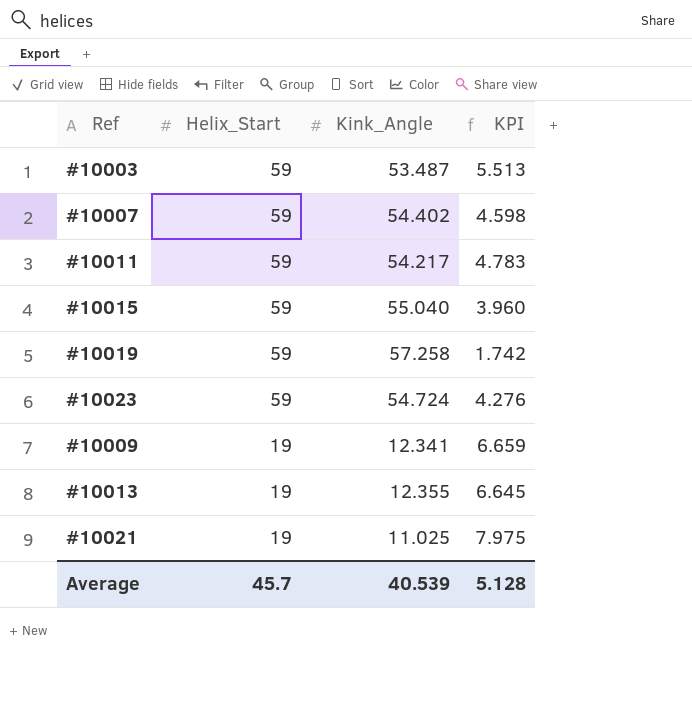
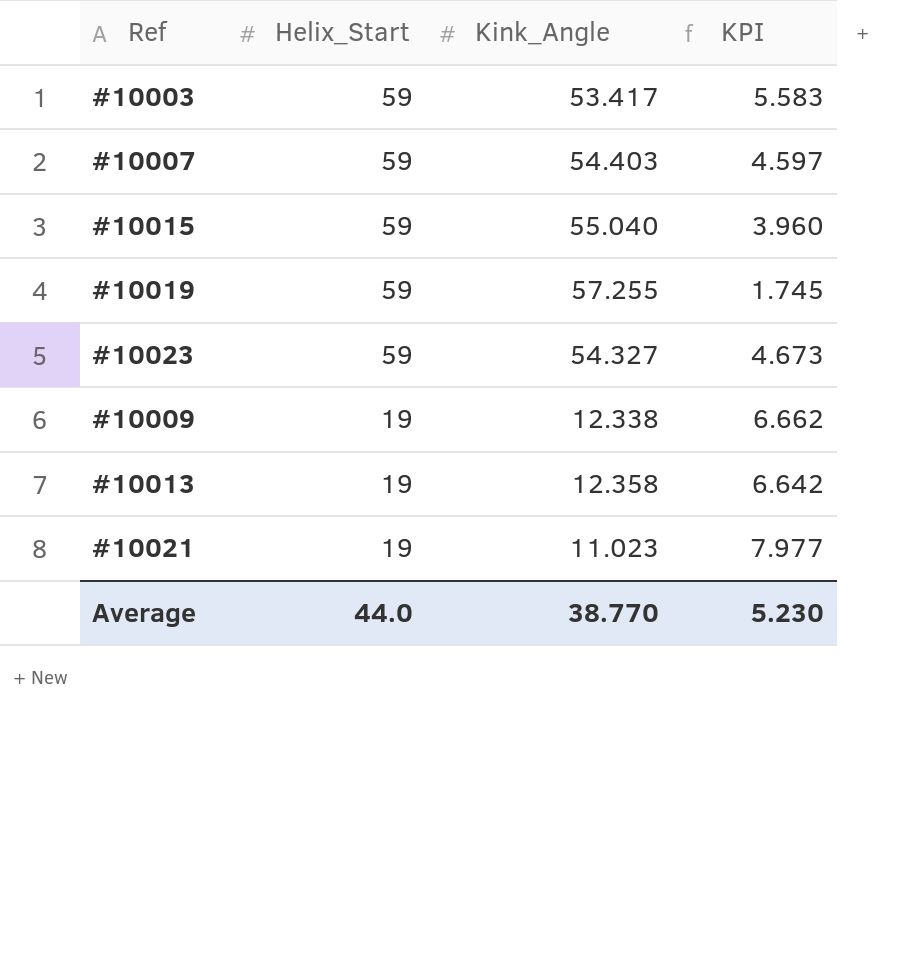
row #10011: 59 | 54.217 | 4.783 -> none
#10003 | Kink_Angle: 53.487 -> 53.417
#10003 | KPI: 5.513 -> 5.583
#10007 | Kink_Angle: 54.402 -> 54.403
#10007 | KPI: 4.598 -> 4.597
#10019 | Kink_Angle: 57.258 -> 57.255
#10019 | KPI: 1.742 -> 1.745
#10023 | Kink_Angle: 54.724 -> 54.327
#10023 | KPI: 4.276 -> 4.673
#10009 | Kink_Angle: 12.341 -> 12.338
#10009 | KPI: 6.659 -> 6.662
#10013 | Kink_Angle: 12.355 -> 12.358
#10013 | KPI: 6.645 -> 6.642
#10021 | Kink_Angle: 11.025 -> 11.023
#10021 | KPI: 7.975 -> 7.977
Average | Helix_Start: 45.7 -> 44.0
Average | Kink_Angle: 40.539 -> 38.770
Average | KPI: 5.128 -> 5.230

